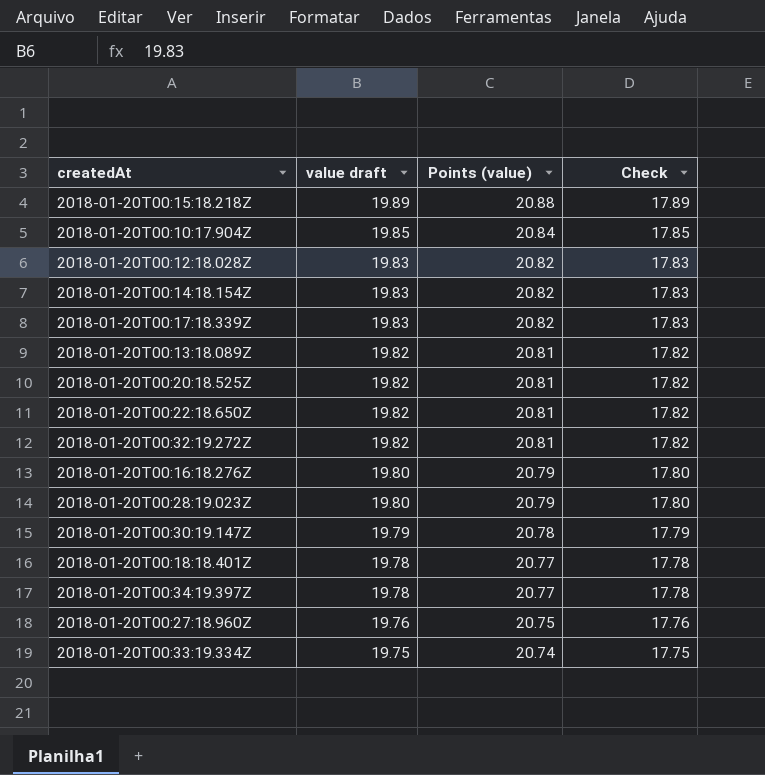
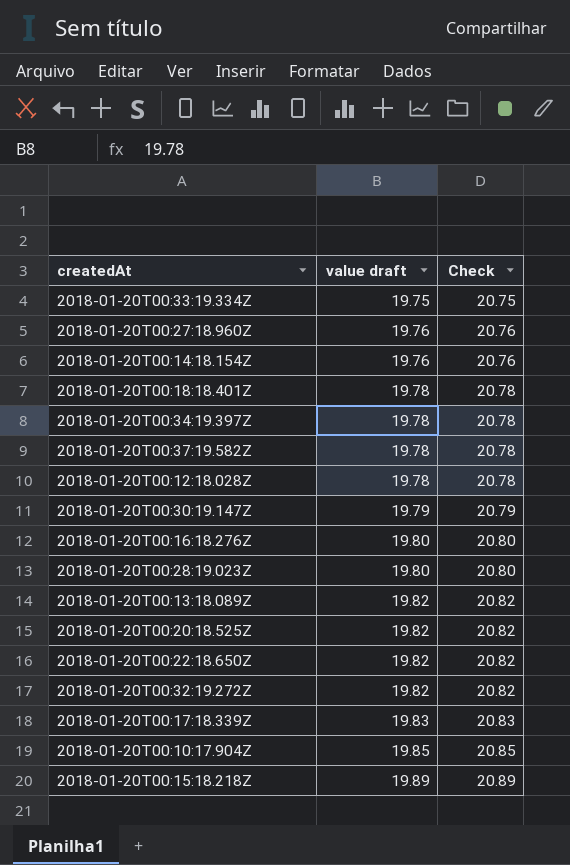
row order: value draft descending -> value draft ascending
column Points (value) | formula: [value draft] * 1.05 -> none
column Check | formula: [value draft] - 2 -> [value draft] + 1
2018-01-20T00:14:18.154Z | value draft: 19.83 -> 19.76
row 2018-01-20T00:37:19.582Z: none -> 19.78 | 20.78
2018-01-20T00:12:18.028Z | value draft: 19.83 -> 19.78

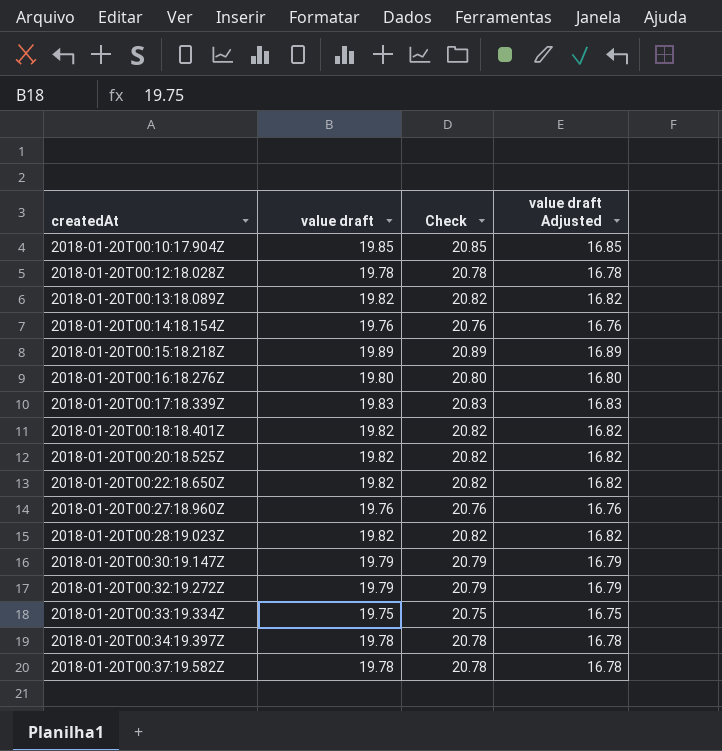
row order: value draft ascending -> createdAt ascending
column value draft Adjusted | formula: none -> [value draft] - 3
2018-01-20T00:18:18.401Z | value draft: 19.78 -> 19.82
2018-01-20T00:18:18.401Z | Check: 20.78 -> 20.82
2018-01-20T00:28:19.023Z | value draft: 19.80 -> 19.82
2018-01-20T00:28:19.023Z | Check: 20.80 -> 20.82
2018-01-20T00:32:19.272Z | value draft: 19.82 -> 19.79
2018-01-20T00:32:19.272Z | Check: 20.82 -> 20.79

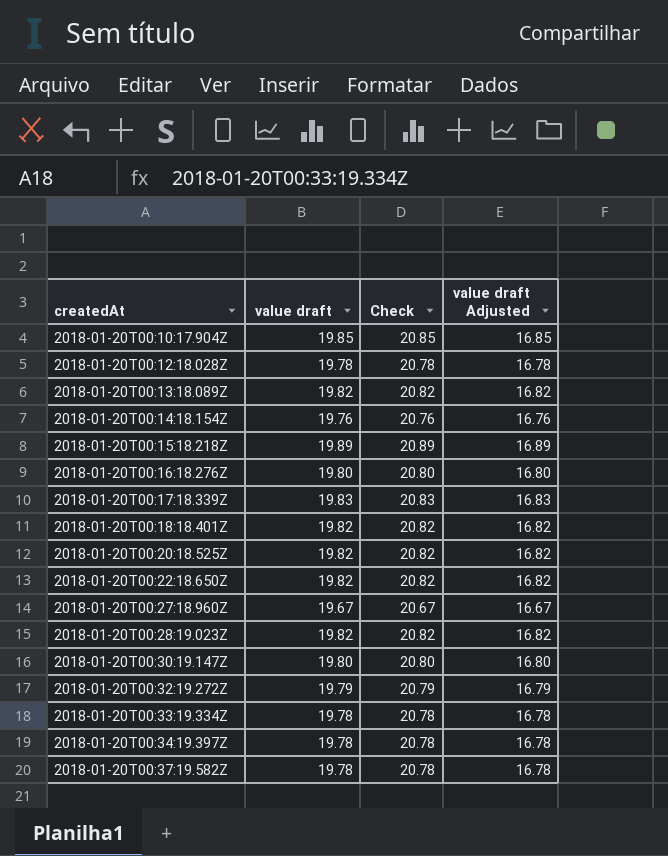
2018-01-20T00:27:18.960Z | value draft: 19.76 -> 19.67
2018-01-20T00:27:18.960Z | Check: 20.76 -> 20.67
2018-01-20T00:27:18.960Z | value draft Adjusted: 16.76 -> 16.67
2018-01-20T00:30:19.147Z | value draft: 19.79 -> 19.80
2018-01-20T00:30:19.147Z | Check: 20.79 -> 20.80
2018-01-20T00:30:19.147Z | value draft Adjusted: 16.79 -> 16.80
2018-01-20T00:33:19.334Z | value draft: 19.75 -> 19.78
2018-01-20T00:33:19.334Z | Check: 20.75 -> 20.78
2018-01-20T00:33:19.334Z | value draft Adjusted: 16.75 -> 16.78

